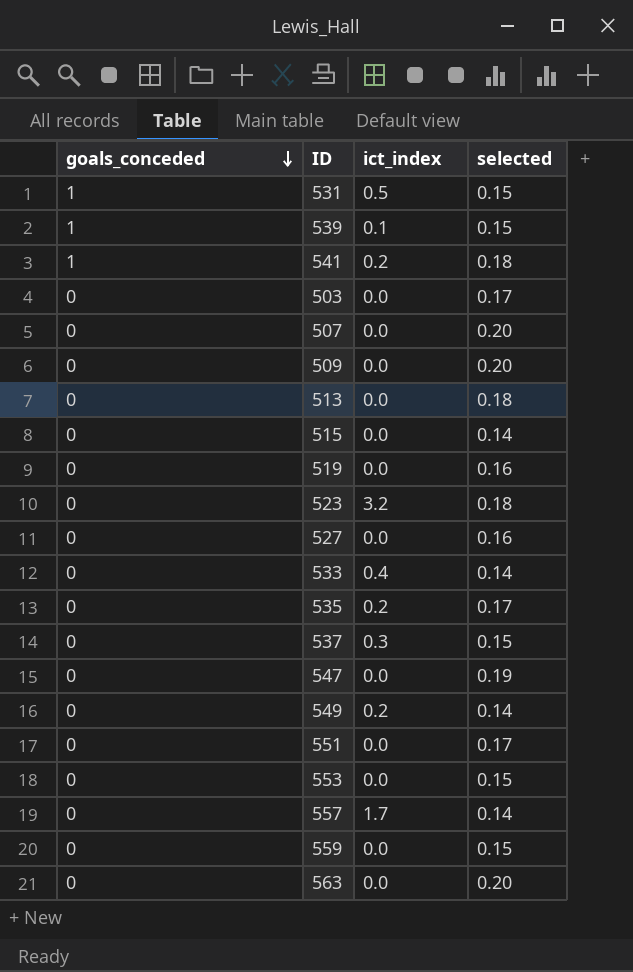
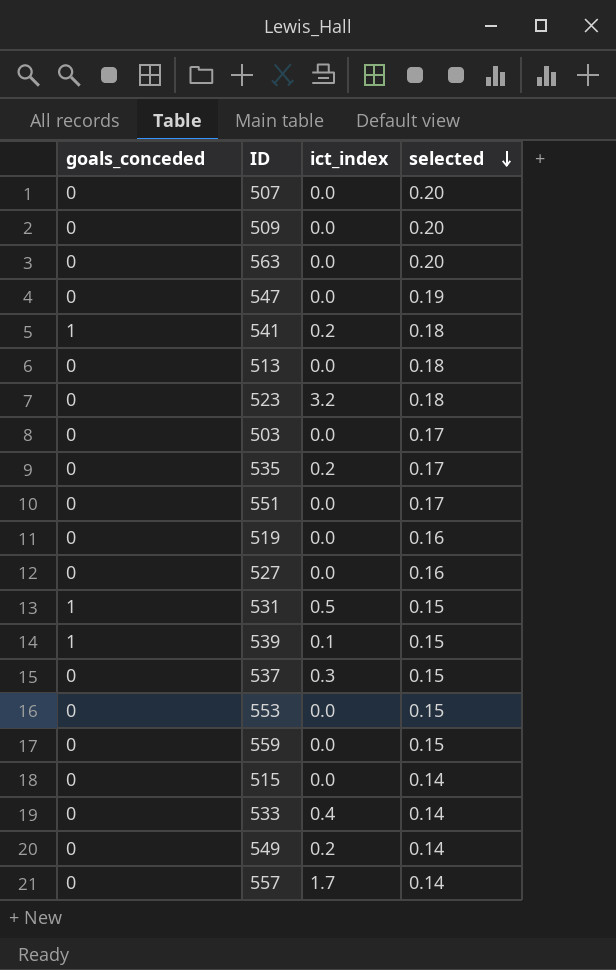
row order: goals_conceded descending -> selected descending

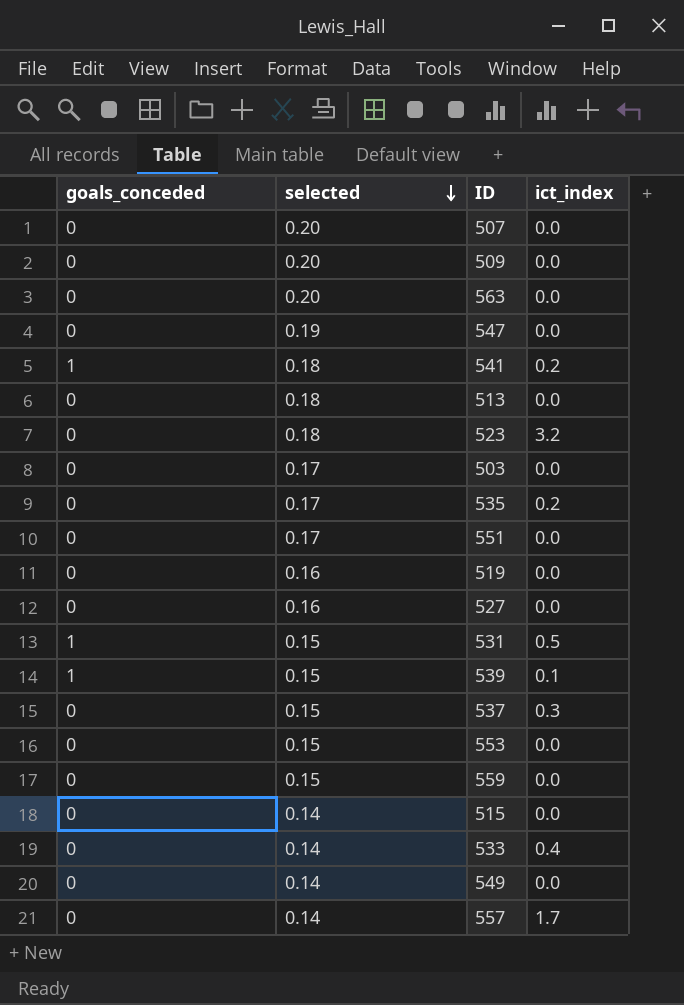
column selected | position: 4 -> 2
549 | ict_index: 0.2 -> 0.0

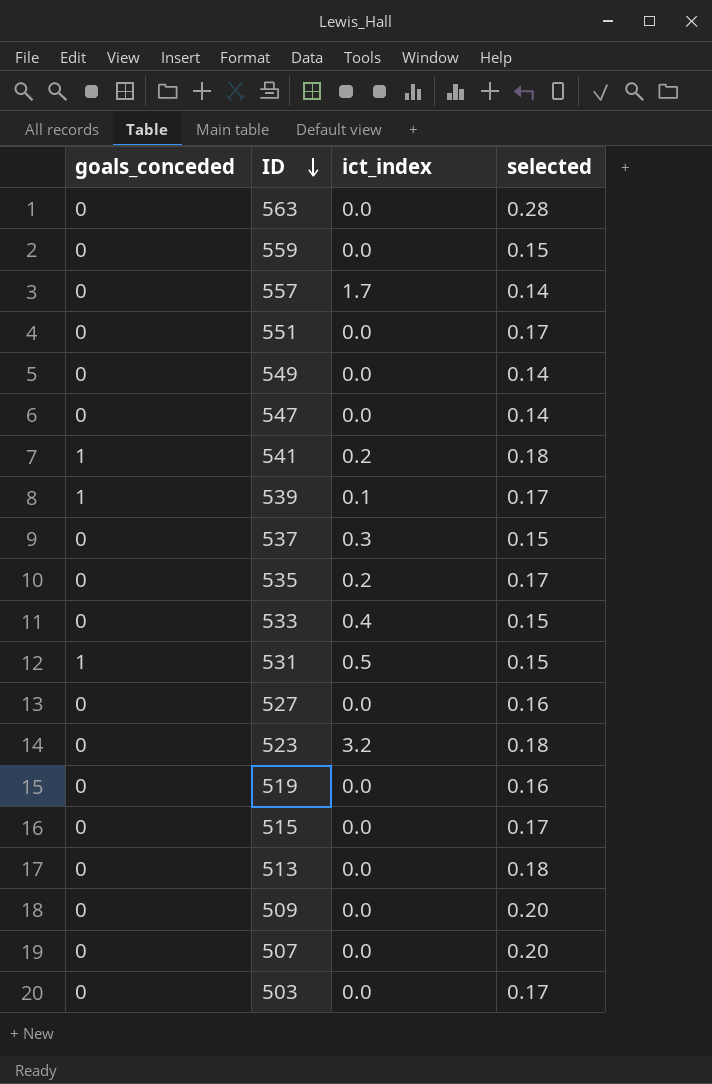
row order: selected descending -> ID descending
column selected | position: 2 -> 4
row 553: 0 | 0.15 | 0.0 -> none
563 | selected: 0.20 -> 0.28
547 | selected: 0.19 -> 0.14
539 | selected: 0.15 -> 0.17
533 | selected: 0.14 -> 0.15
515 | selected: 0.14 -> 0.17

